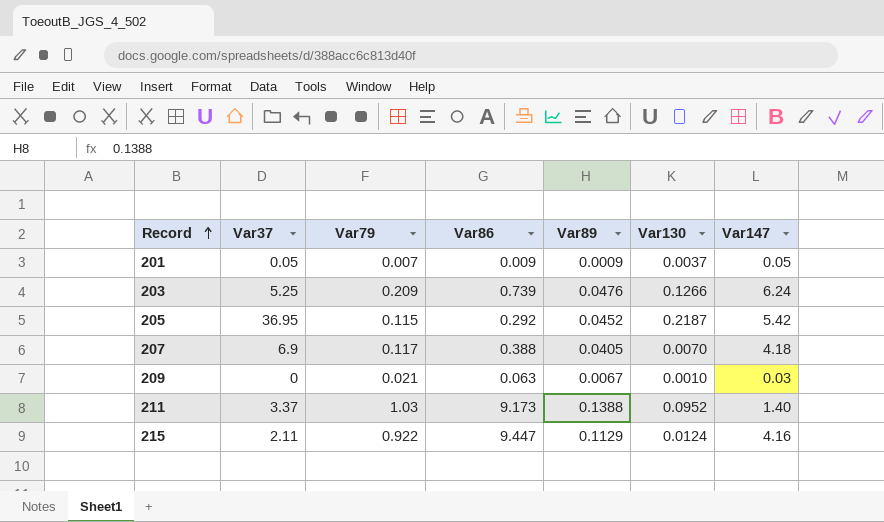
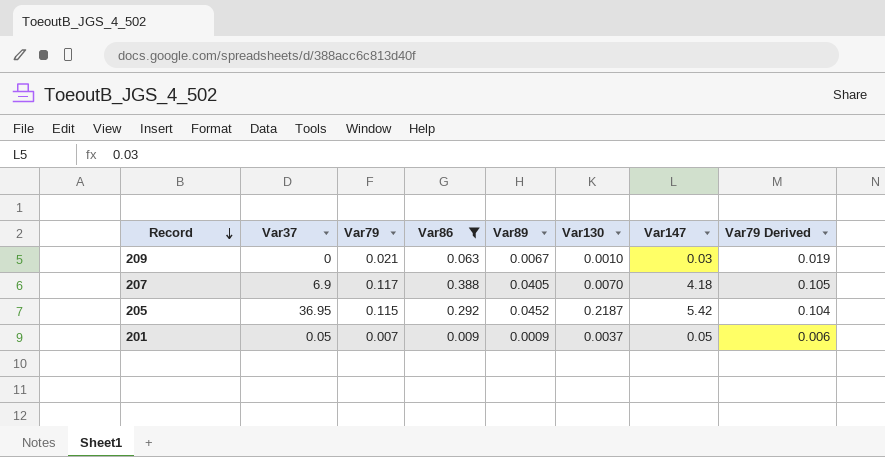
filter: none -> Var86 <= 0.388
row order: Record ascending -> Record descending
column Var79 Derived | formula: none -> [Var79] * 0.9

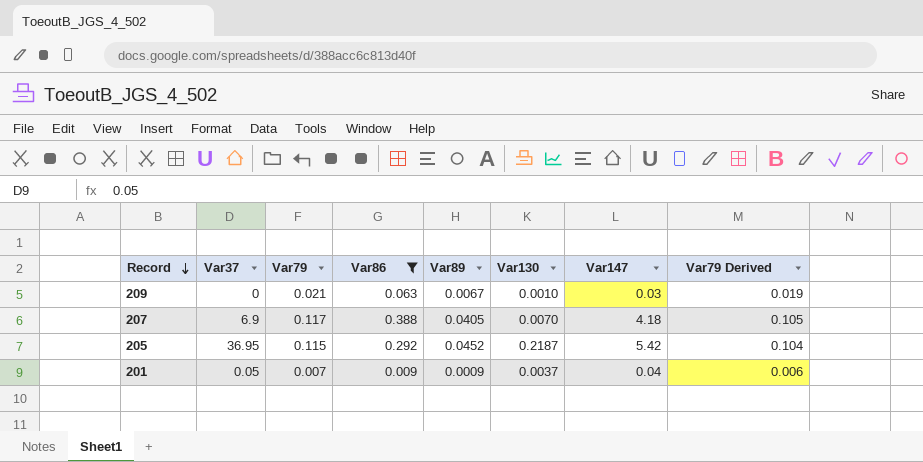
201 | Var147: 0.05 -> 0.04

